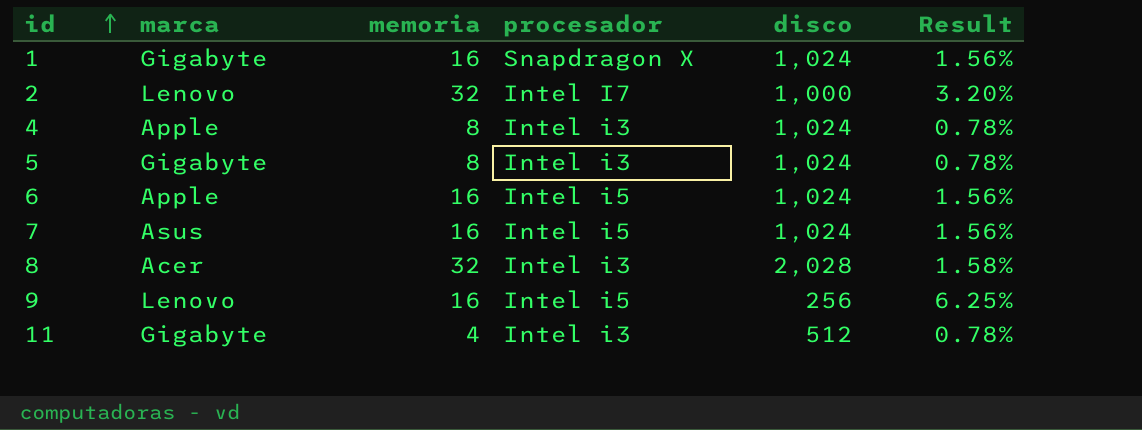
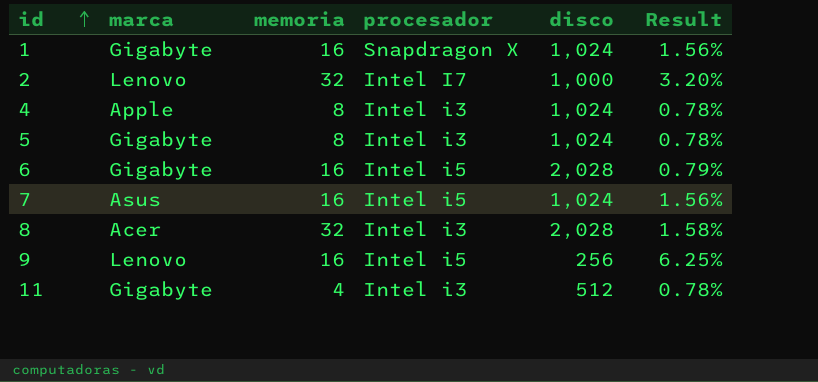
6 | marca: Apple -> Gigabyte
6 | disco: 1,024 -> 2,028
6 | Result: 1.56% -> 0.79%

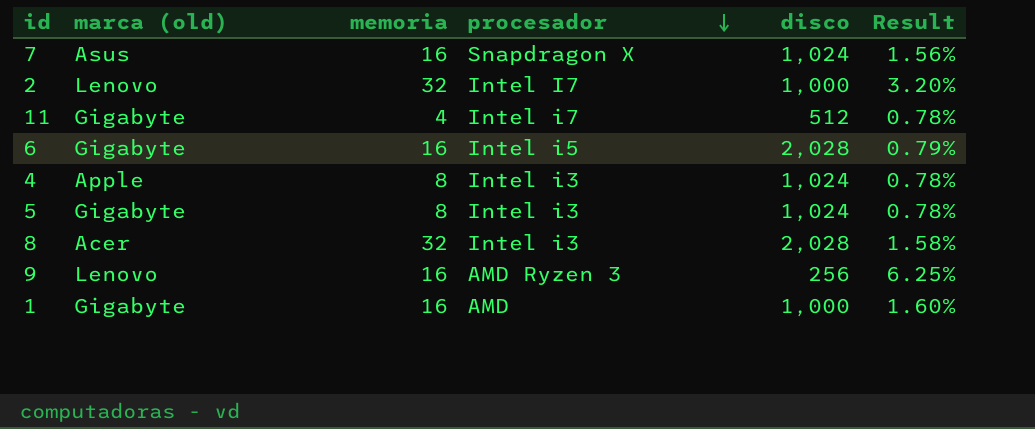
row order: id ascending -> procesador descending
column name: marca -> marca (old)
7 | procesador: Intel i5 -> Snapdragon X
11 | procesador: Intel i3 -> Intel i7
9 | procesador: Intel i5 -> AMD Ryzen 3
1 | procesador: Snapdragon X -> AMD
1 | disco: 1,024 -> 1,000
1 | Result: 1.56% -> 1.60%

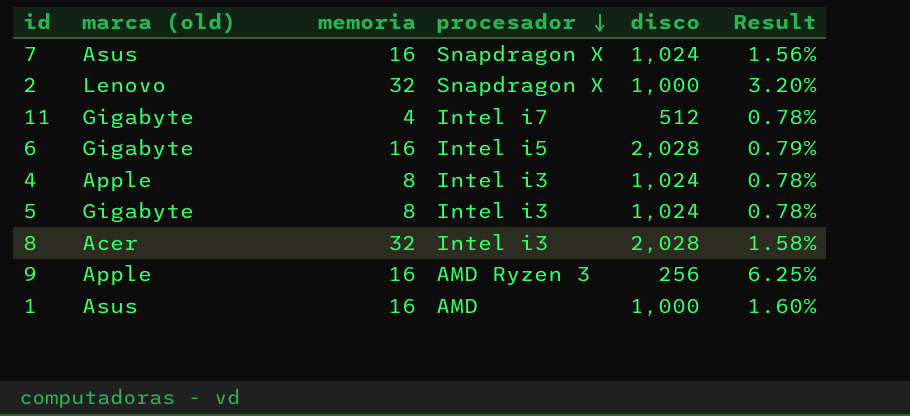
2 | procesador: Intel I7 -> Snapdragon X
9 | marca (old): Lenovo -> Apple
1 | marca (old): Gigabyte -> Asus

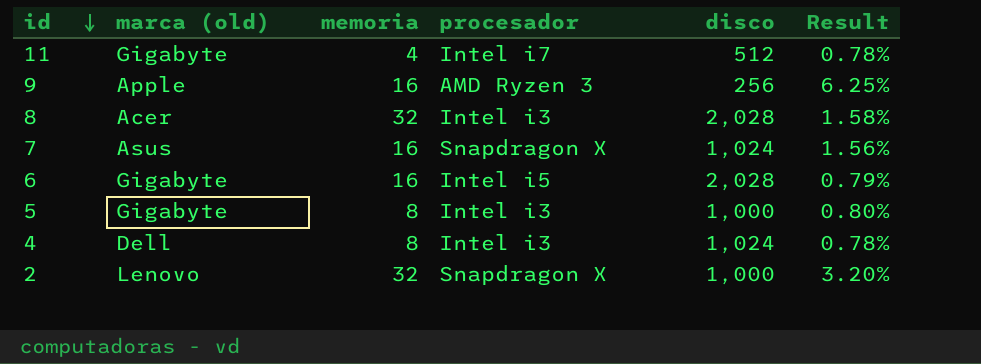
row order: procesador descending -> id descending
row 1: Asus | 16 | AMD | 1,000 | 1.60% -> none
5 | disco: 1,024 -> 1,000
5 | Result: 0.78% -> 0.80%
4 | marca (old): Apple -> Dell

